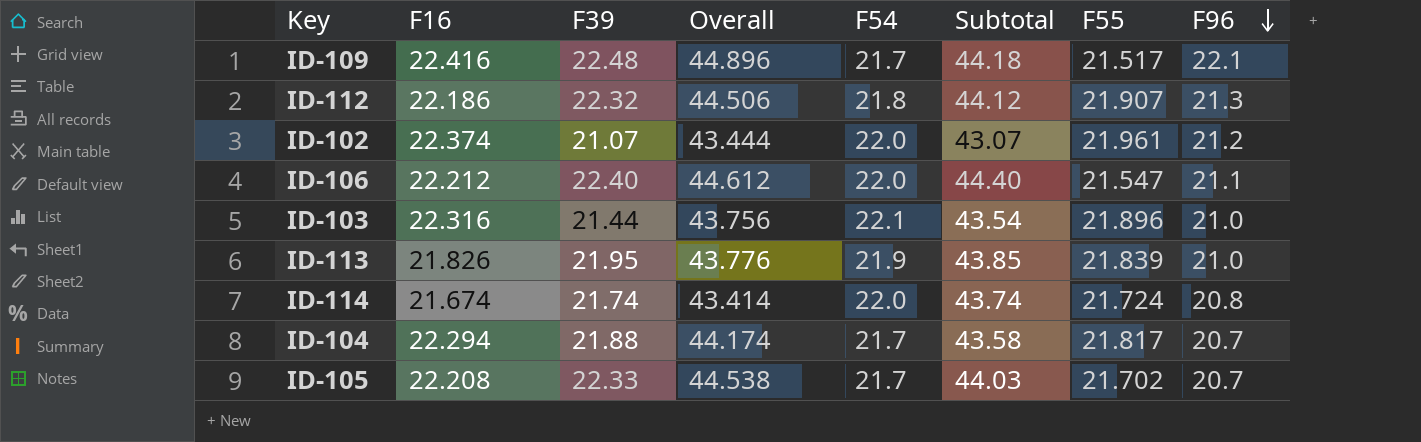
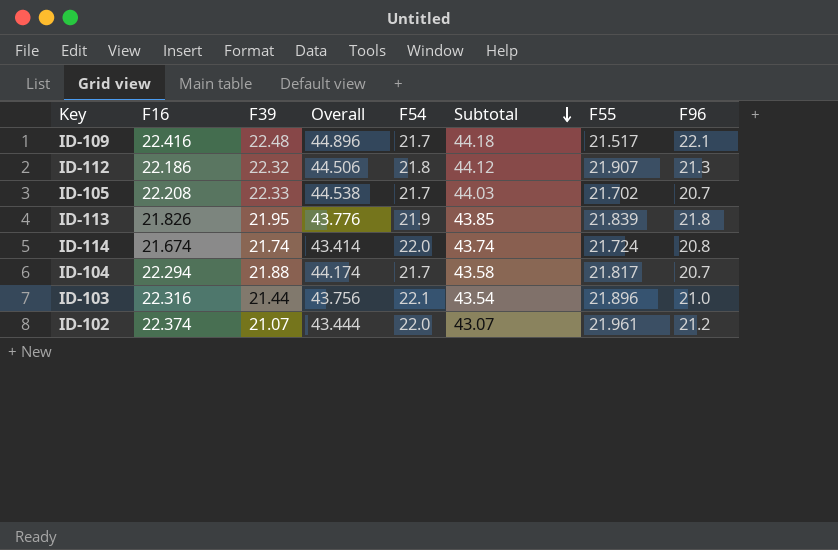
row order: F96 descending -> Subtotal descending
row ID-106: 22.212 | 22.40 | 44.612 | 22.0 | 44.40 | 21.547 | 21.1 -> none
ID-113 | F96: 21.0 -> 21.8

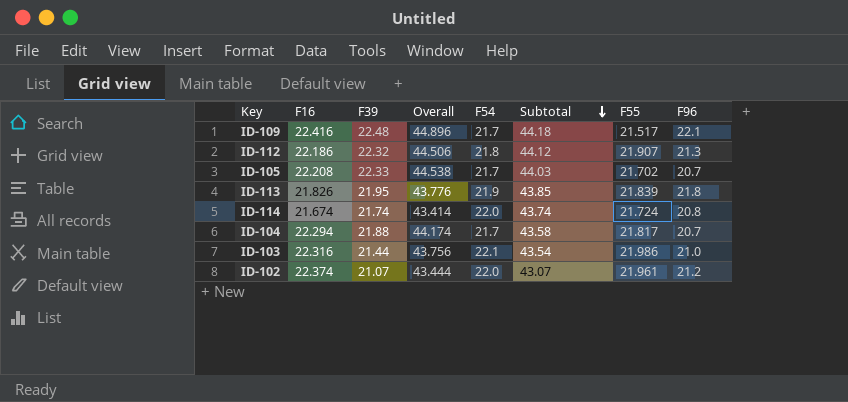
ID-103 | F55: 21.896 -> 21.986

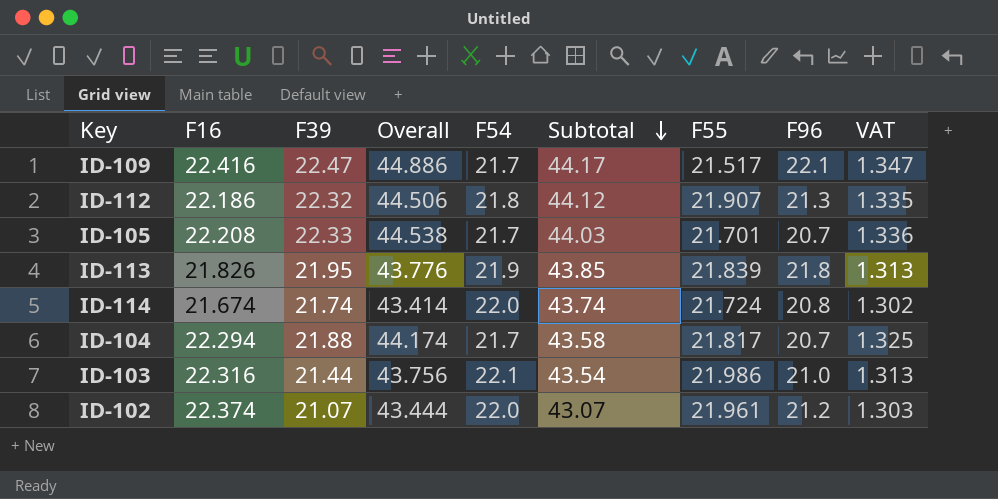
column VAT | formula: none -> [Overall] * 0.03
ID-109 | F39: 22.48 -> 22.47
ID-109 | Overall: 44.896 -> 44.886
ID-109 | Subtotal: 44.18 -> 44.17
ID-105 | F55: 21.702 -> 21.701

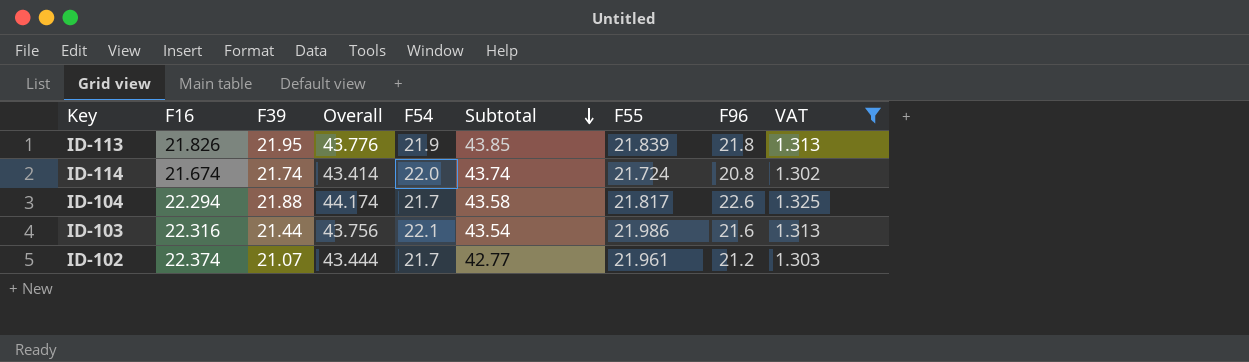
filter: none -> VAT <= 1.325
ID-104 | F96: 20.7 -> 22.6
ID-103 | F96: 21.0 -> 21.6
ID-102 | F54: 22.0 -> 21.7
ID-102 | Subtotal: 43.07 -> 42.77

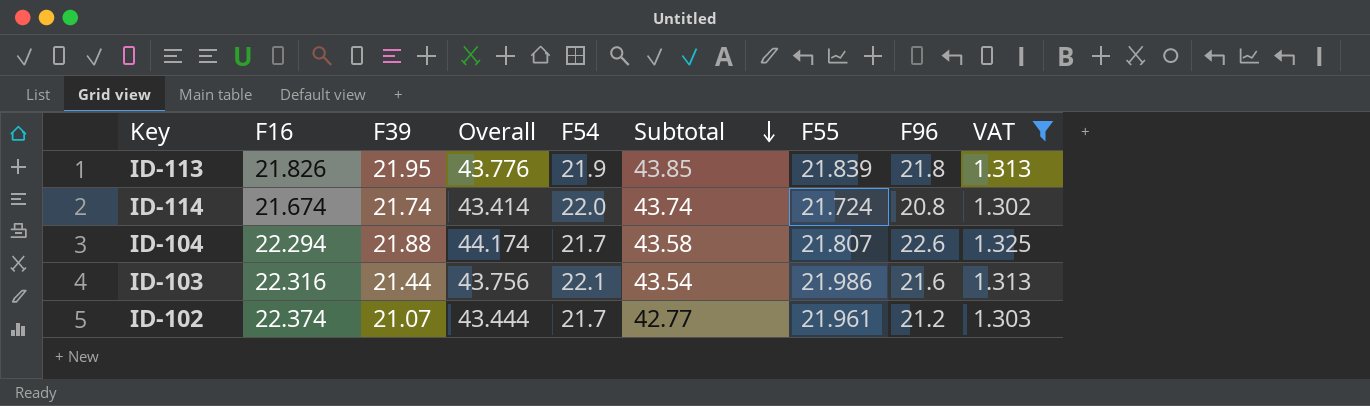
ID-104 | F55: 21.817 -> 21.807

